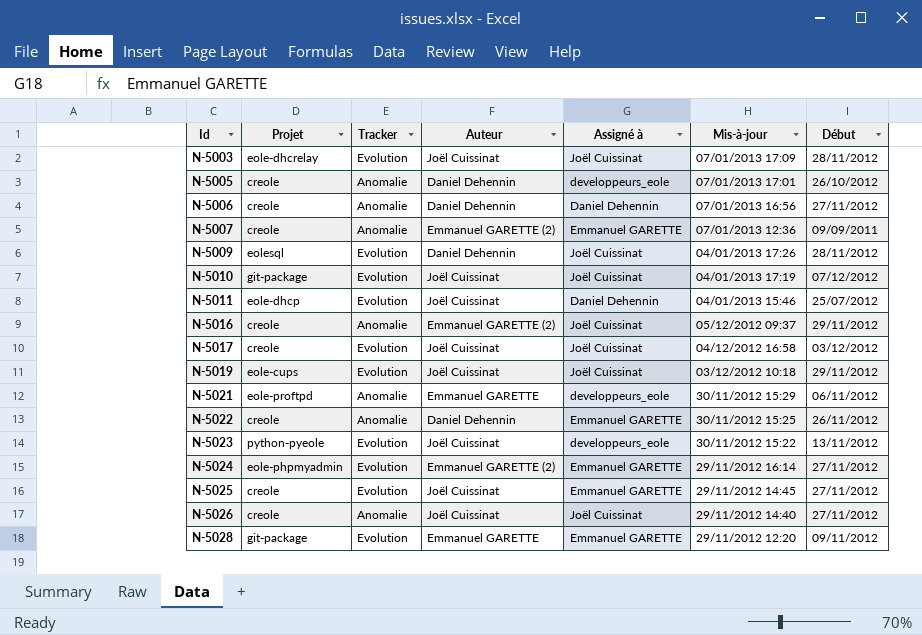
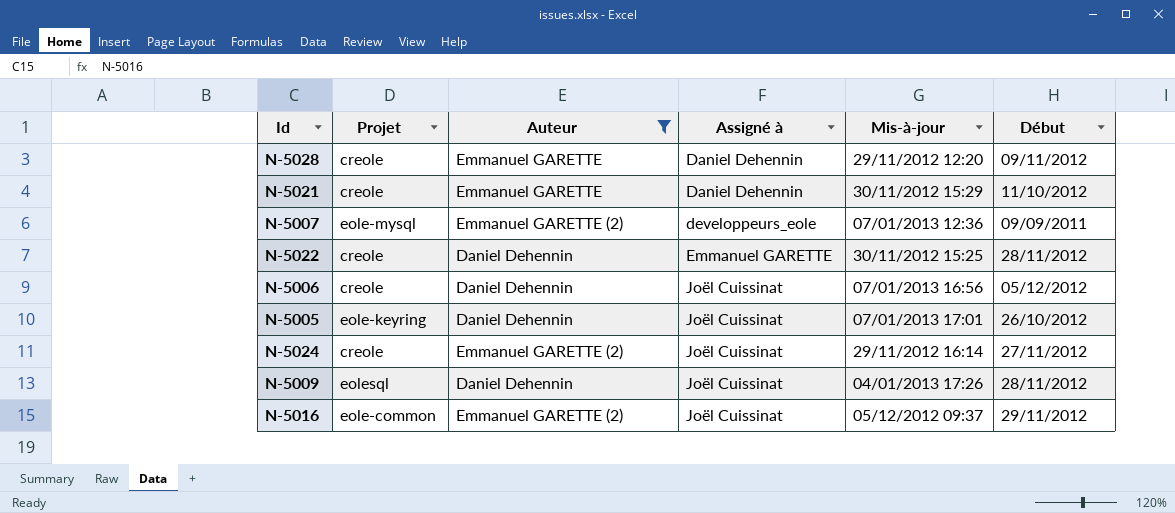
filter: none -> Auteur != Joël Cuissinat
row order: Id ascending -> Assigné à ascending
column Tracker | position: 3 -> none
N-5028 | Projet: git-package -> creole
N-5028 | Assigné à: Emmanuel GARETTE -> Daniel Dehennin
N-5021 | Projet: eole-proftpd -> creole
N-5021 | Assigné à: developpeurs_eole -> Daniel Dehennin
N-5021 | Début: 06/11/2012 -> 11/10/2012
N-5007 | Projet: creole -> eole-mysql
N-5007 | Assigné à: Emmanuel GARETTE -> developpeurs_eole
N-5022 | Début: 26/11/2012 -> 28/11/2012
N-5006 | Assigné à: Daniel Dehennin -> Joël Cuissinat
N-5006 | Début: 27/11/2012 -> 05/12/2012
N-5005 | Projet: creole -> eole-keyring
N-5005 | Assigné à: developpeurs_eole -> Joël Cuissinat
N-5024 | Projet: eole-phpmyadmin -> creole
N-5024 | Assigné à: Emmanuel GARETTE -> Joël Cuissinat
N-5016 | Projet: creole -> eole-common

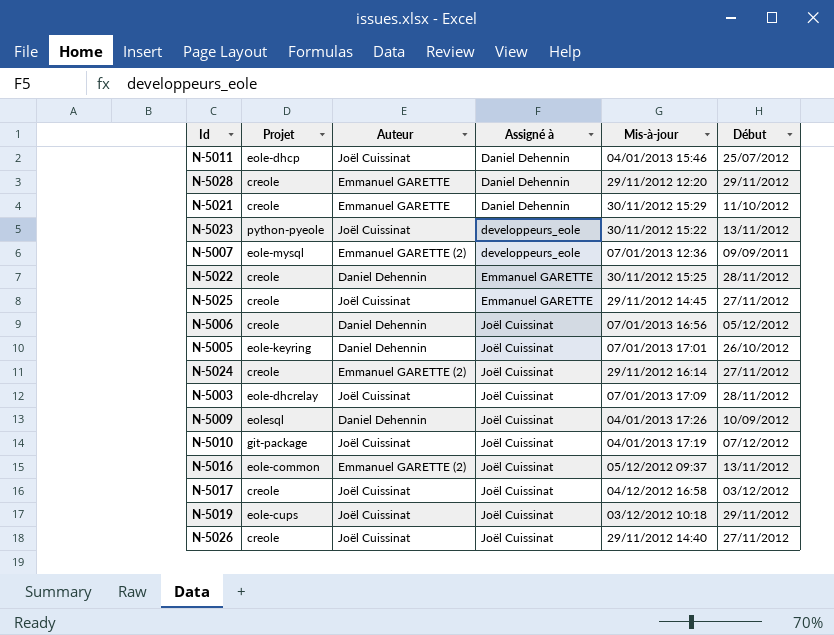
filter: Auteur != Joël Cuissinat -> none
N-5028 | Début: 09/11/2012 -> 29/11/2012
N-5009 | Début: 28/11/2012 -> 10/09/2012
N-5016 | Début: 29/11/2012 -> 13/11/2012

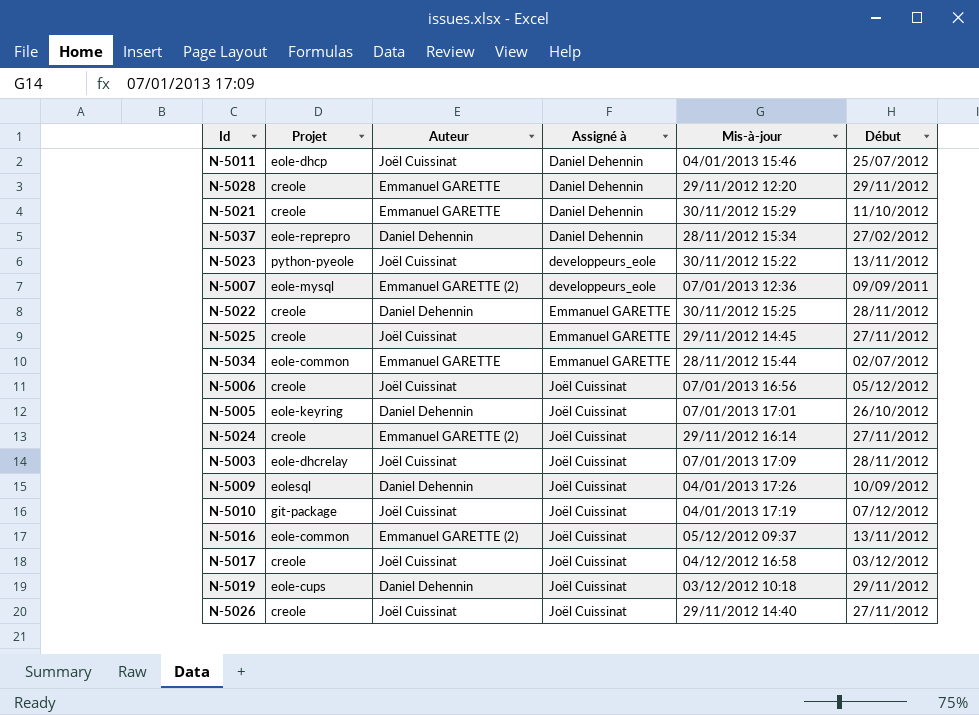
row N-5037: none -> eole-reprepro | Daniel Dehennin | Daniel Dehennin | 28/11/2012 15:34 | 27/02/2012
row N-5034: none -> eole-common | Emmanuel GARETTE | Emmanuel GARETTE | 28/11/2012 15:44 | 02/07/2012
N-5006 | Auteur: Daniel Dehennin -> Joël Cuissinat
N-5019 | Auteur: Joël Cuissinat -> Daniel Dehennin

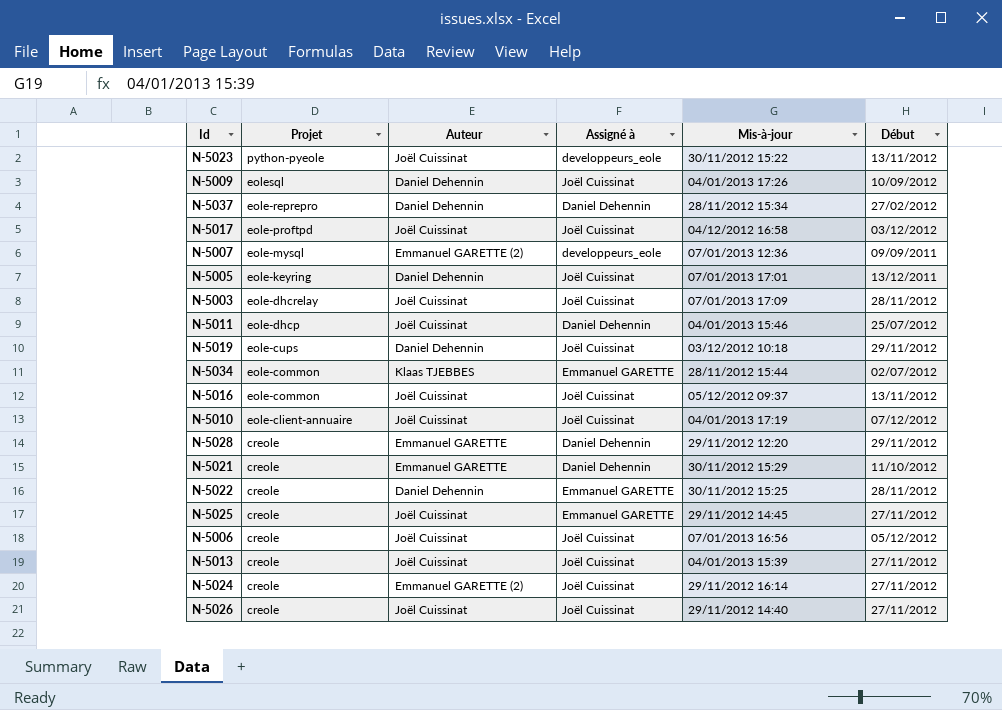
row order: Assigné à ascending -> Projet descending
N-5017 | Projet: creole -> eole-proftpd
N-5005 | Début: 26/10/2012 -> 13/12/2011
N-5034 | Auteur: Emmanuel GARETTE -> Klaas TJEBBES
N-5016 | Auteur: Emmanuel GARETTE (2) -> Joël Cuissinat
N-5010 | Projet: git-package -> eole-client-annuaire
row N-5013: none -> creole | Joël Cuissinat | Joël Cuissinat | 04/01/2013 15:39 | 27/11/2012

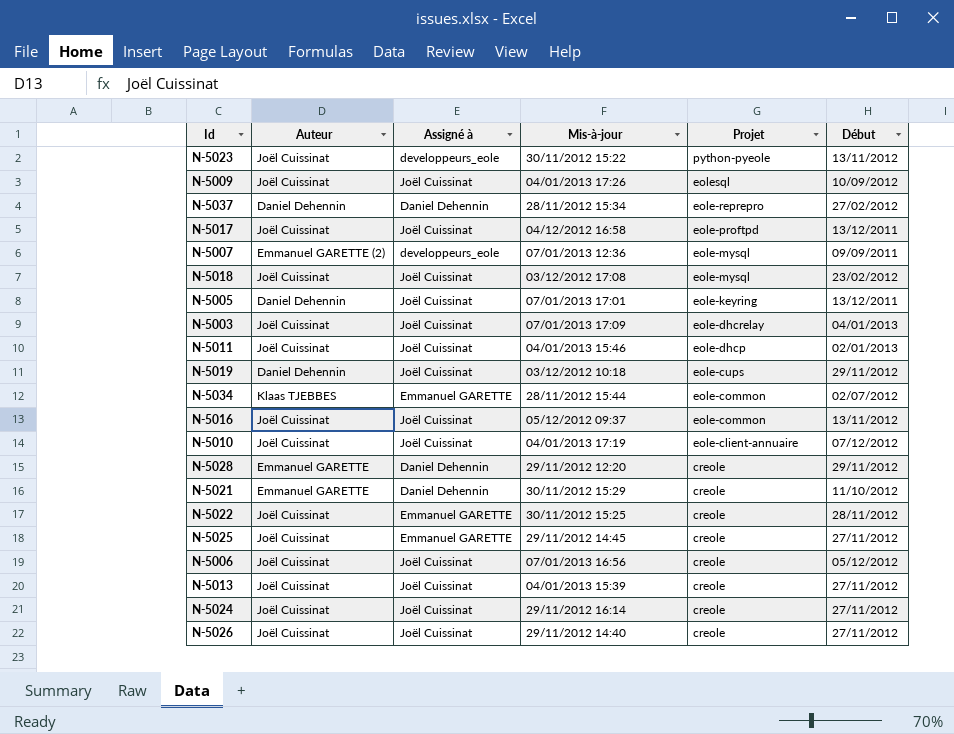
column Projet | position: 2 -> 5
N-5009 | Auteur: Daniel Dehennin -> Joël Cuissinat
N-5017 | Début: 03/12/2012 -> 13/12/2011
row N-5018: none -> Joël Cuissinat | Joël Cuissinat | 03/12/2012 17:08 | eole-mysql | 23/02/2012
N-5003 | Début: 28/11/2012 -> 04/01/2013
N-5011 | Assigné à: Daniel Dehennin -> Joël Cuissinat
N-5011 | Début: 25/07/2012 -> 02/01/2013
N-5022 | Auteur: Daniel Dehennin -> Joël Cuissinat
N-5024 | Auteur: Emmanuel GARETTE (2) -> Joël Cuissinat

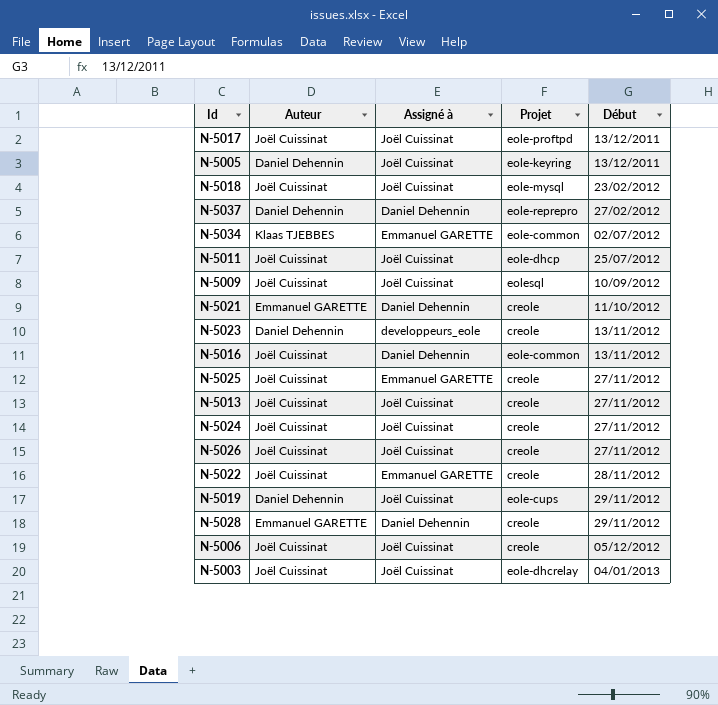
row order: Projet descending -> Début ascending
column Mis-à-jour | position: 4 -> none
row N-5007: Emmanuel GARETTE (2) | developpeurs_eole | 07/01/2013 12:36 | eole-mysql | 09/09/2011 -> none
row N-5010: Joël Cuissinat | Joël Cuissinat | 04/01/2013 17:19 | eole-client-annuaire | 07/12/2012 -> none
N-5011 | Début: 02/01/2013 -> 25/07/2012
N-5023 | Auteur: Joël Cuissinat -> Daniel Dehennin
N-5023 | Projet: python-pyeole -> creole
N-5016 | Assigné à: Joël Cuissinat -> Daniel Dehennin

